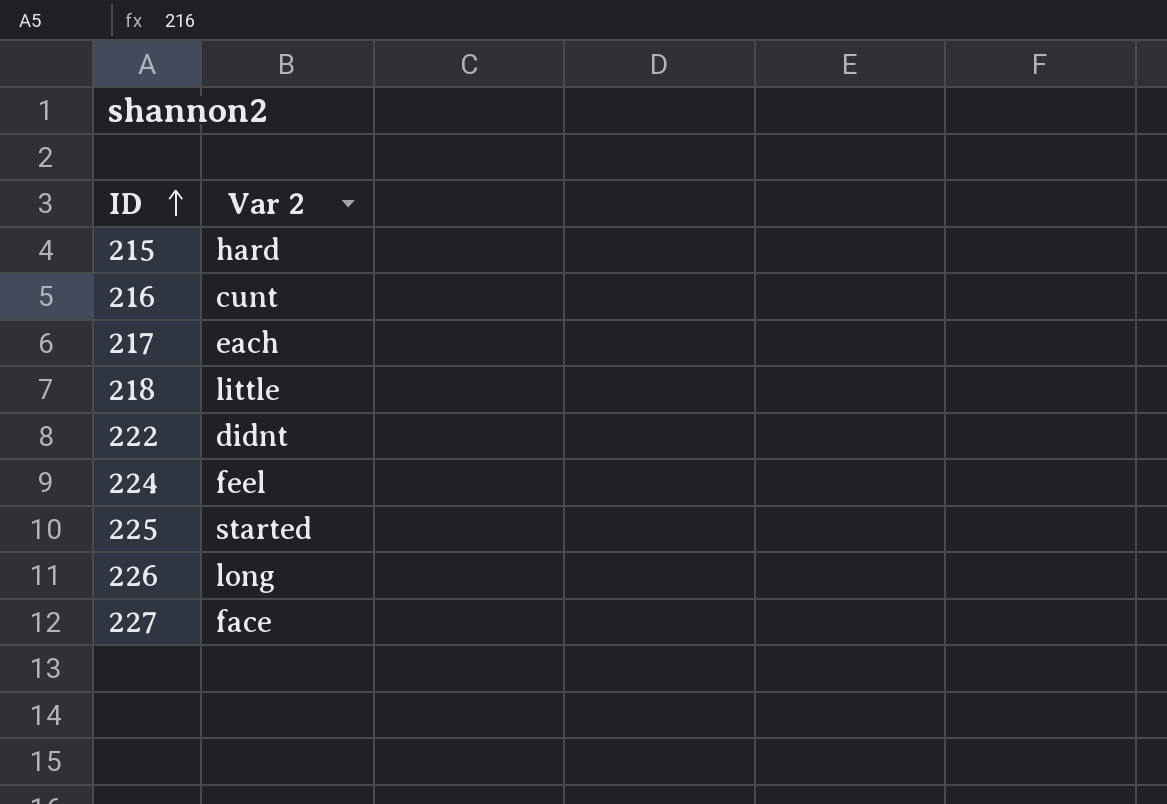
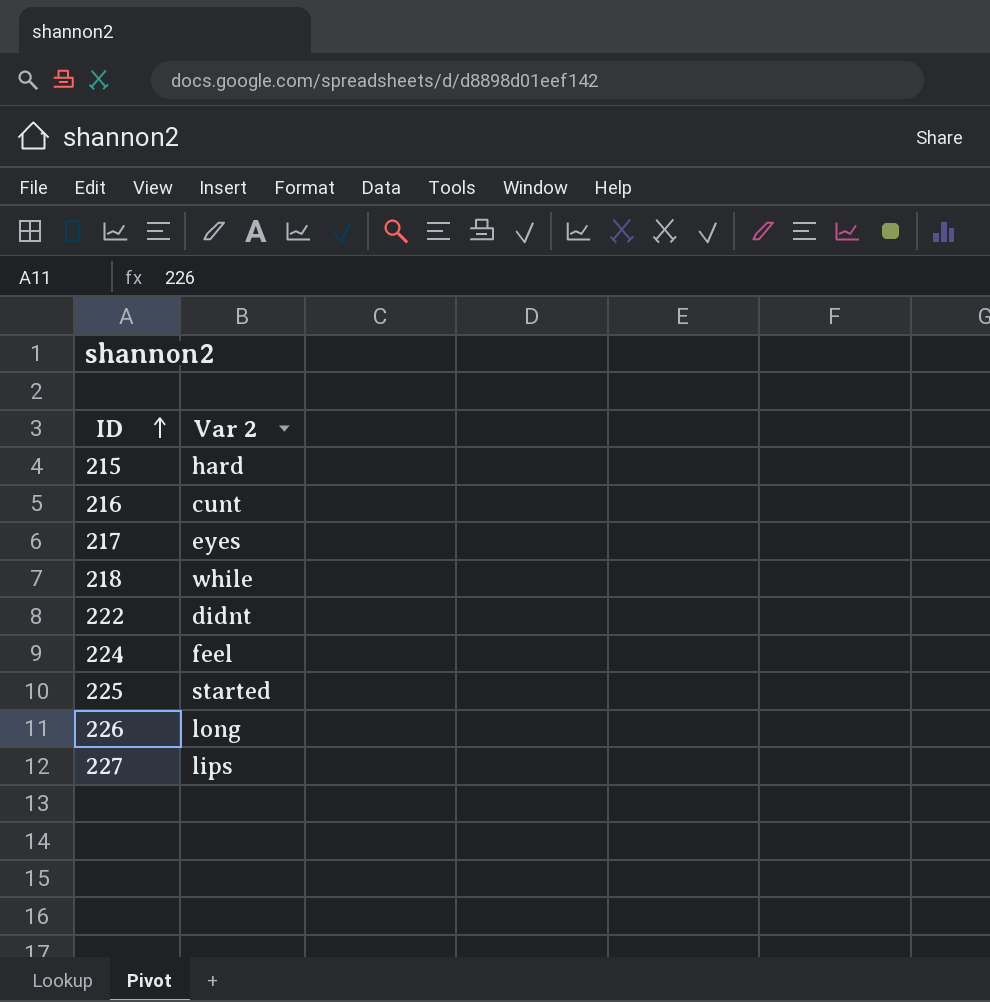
217 | Var 2: each -> eyes
218 | Var 2: little -> while
227 | Var 2: face -> lips

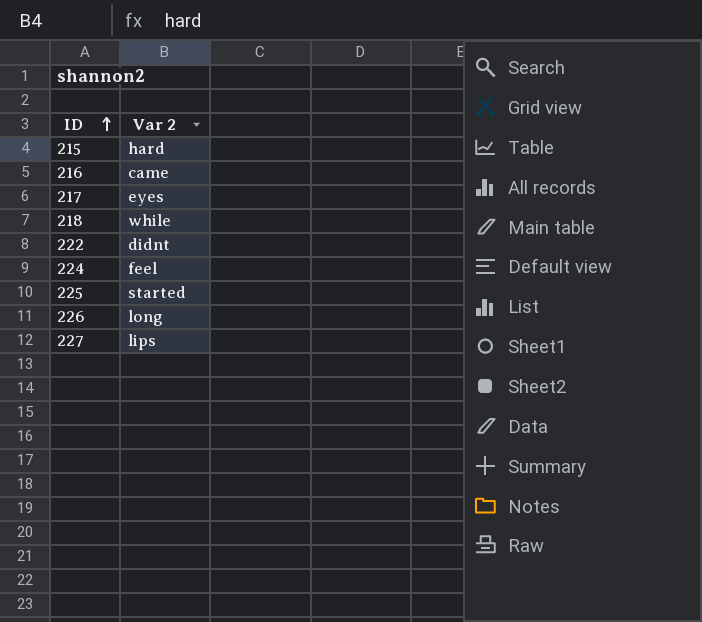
216 | Var 2: cunt -> came

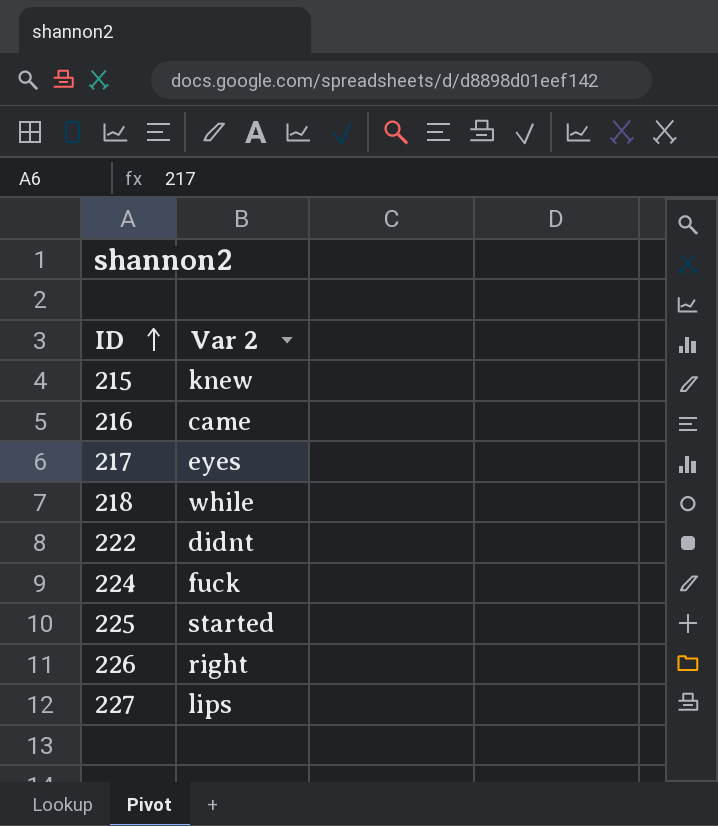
215 | Var 2: hard -> knew
224 | Var 2: feel -> fuck
226 | Var 2: long -> right

